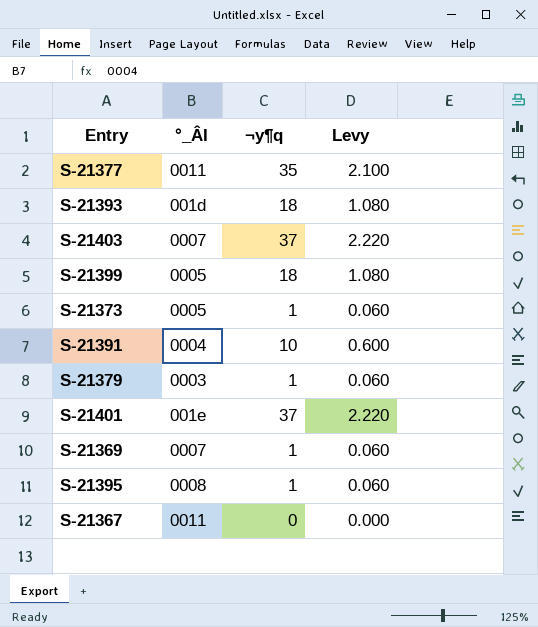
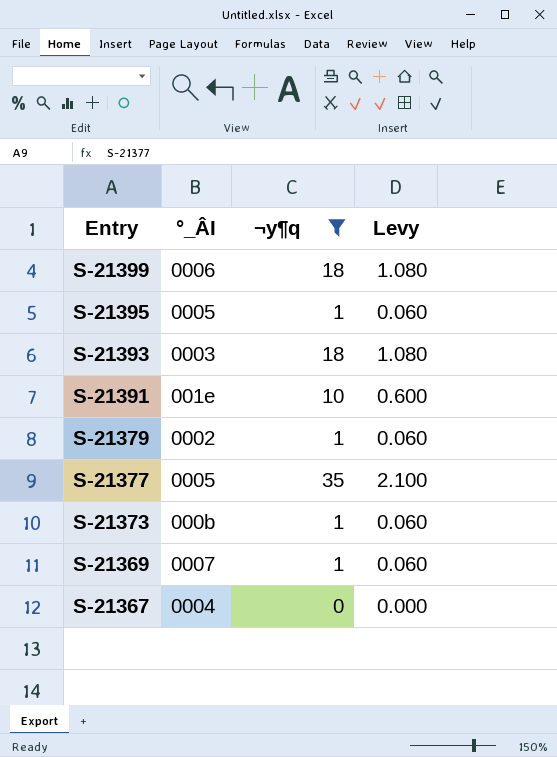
filter: none -> ¬y¶q != 37
row order: none -> Entry descending
S-21399 | °_ÂI: 0005 -> 0006
S-21395 | °_ÂI: 0008 -> 0005
S-21393 | °_ÂI: 001d -> 0003
S-21391 | °_ÂI: 0004 -> 001e
S-21379 | °_ÂI: 0003 -> 0002
S-21377 | °_ÂI: 0011 -> 0005
S-21373 | °_ÂI: 0005 -> 000b
S-21367 | °_ÂI: 0011 -> 0004

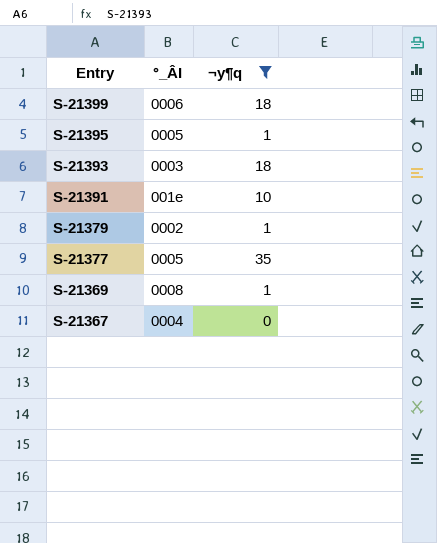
column Levy | formula: [¬y¶q] * 0.06 -> none
row S-21373: 000b | 1 | 0.060 -> none
S-21369 | °_ÂI: 0007 -> 0008

